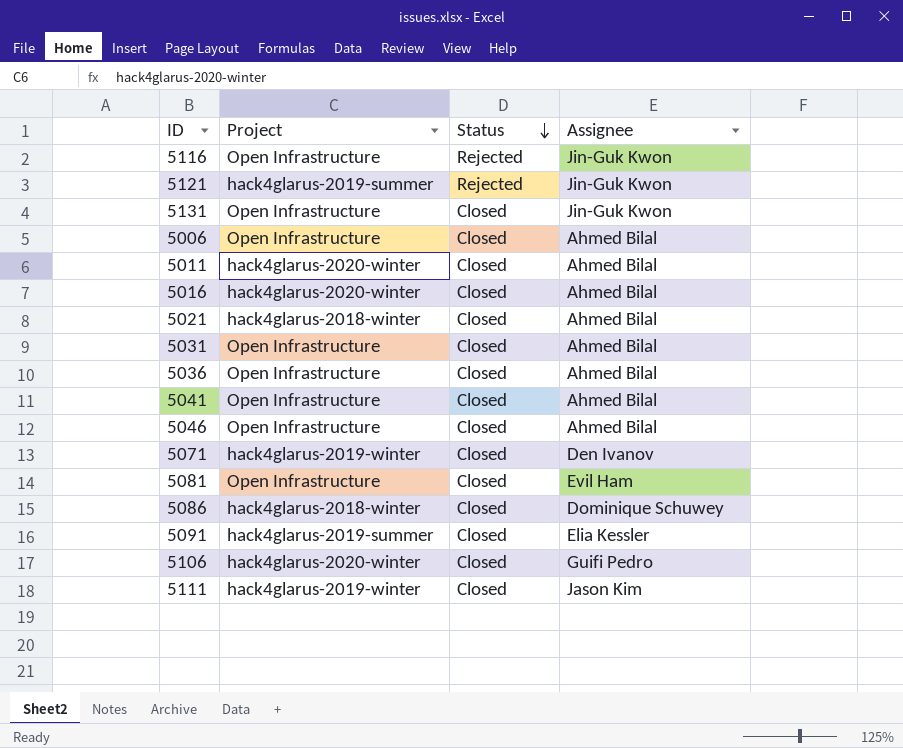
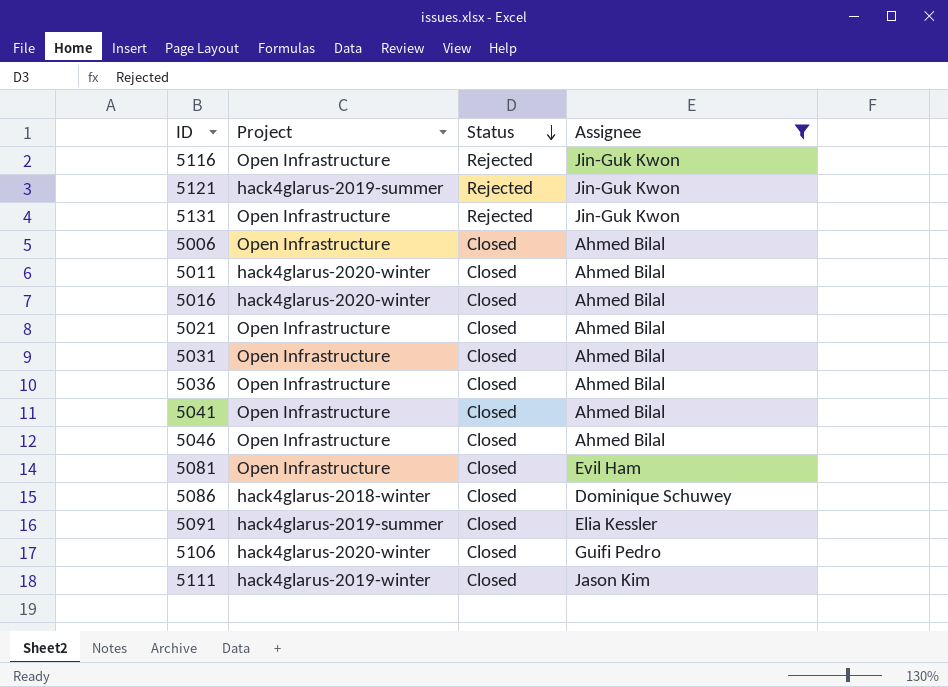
filter: none -> Assignee != Den Ivanov
5131 | Status: Closed -> Rejected
5021 | Project: hack4glarus-2018-winter -> Open Infrastructure

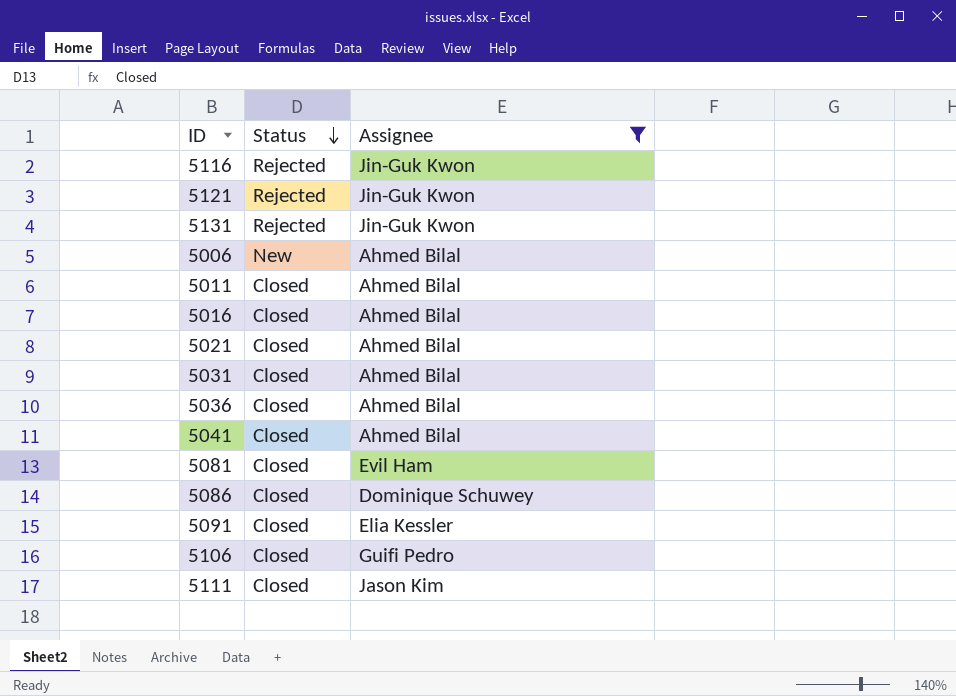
column Project | position: 2 -> none
row 5046: Open Infrastructure | Closed | Ahmed Bilal -> none
5006 | Status: Closed -> New

